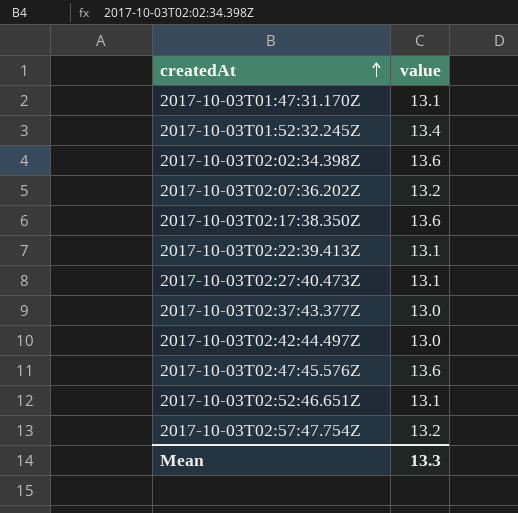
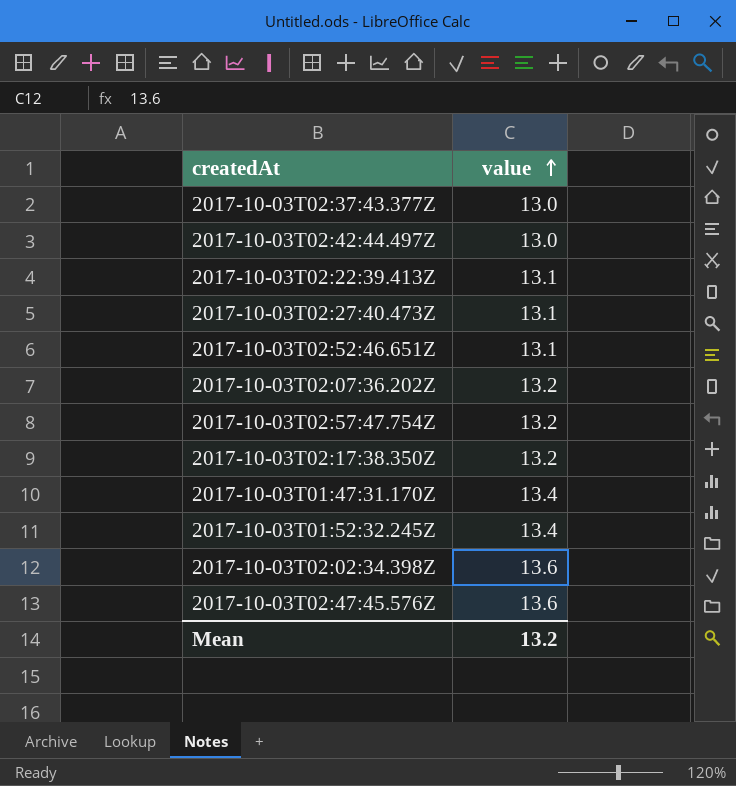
row order: createdAt ascending -> value ascending
2017-10-03T02:17:38.350Z | value: 13.6 -> 13.2
2017-10-03T01:47:31.170Z | value: 13.1 -> 13.4
Mean | value: 13.3 -> 13.2

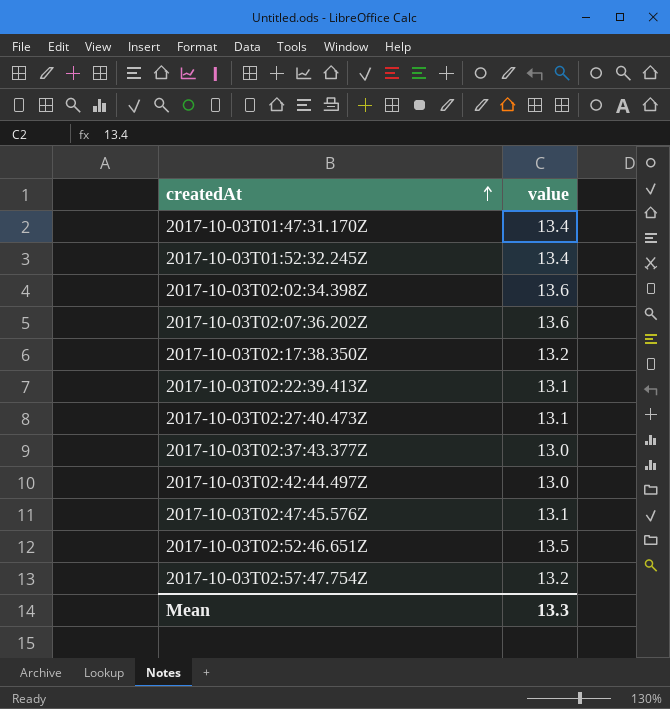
row order: value ascending -> createdAt ascending
2017-10-03T02:07:36.202Z | value: 13.2 -> 13.6
2017-10-03T02:47:45.576Z | value: 13.6 -> 13.1
2017-10-03T02:52:46.651Z | value: 13.1 -> 13.5
Mean | value: 13.2 -> 13.3

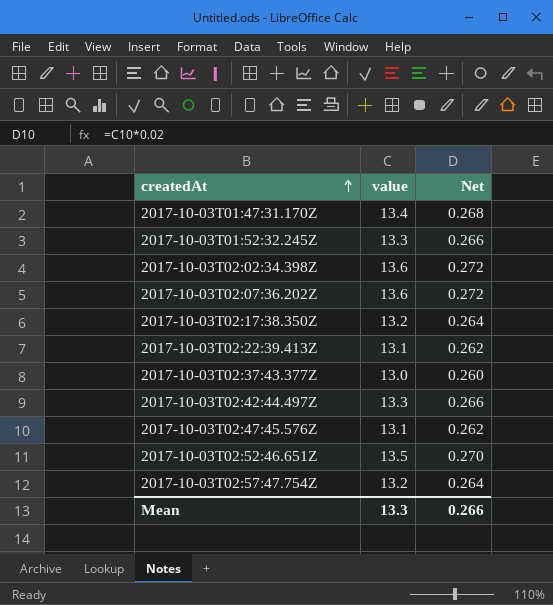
column Net | formula: none -> [value] * 0.02
row 2017-10-03T02:27:40.473Z: 13.1 -> none
2017-10-03T01:52:32.245Z | value: 13.4 -> 13.3
2017-10-03T02:42:44.497Z | value: 13.0 -> 13.3

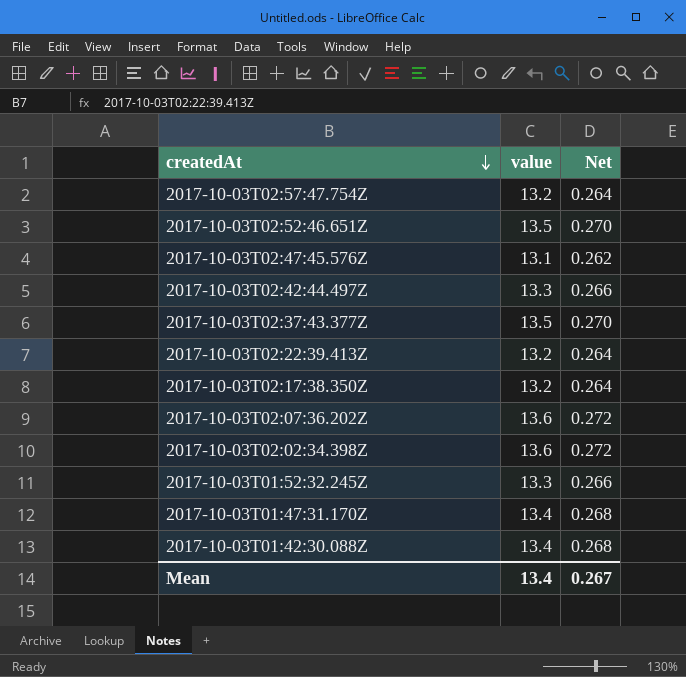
row order: createdAt ascending -> createdAt descending
2017-10-03T02:37:43.377Z | value: 13.0 -> 13.5
2017-10-03T02:37:43.377Z | Net: 0.260 -> 0.270
2017-10-03T02:22:39.413Z | value: 13.1 -> 13.2
2017-10-03T02:22:39.413Z | Net: 0.262 -> 0.264
row 2017-10-03T01:42:30.088Z: none -> 13.4 | 0.268
Mean | value: 13.3 -> 13.4
Mean | Net: 0.266 -> 0.267

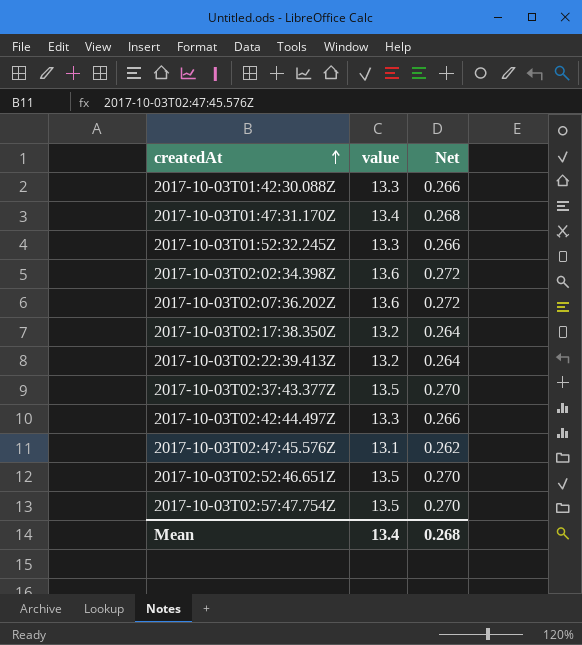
row order: createdAt descending -> createdAt ascending
2017-10-03T01:42:30.088Z | value: 13.4 -> 13.3
2017-10-03T01:42:30.088Z | Net: 0.268 -> 0.266
2017-10-03T02:57:47.754Z | value: 13.2 -> 13.5
2017-10-03T02:57:47.754Z | Net: 0.264 -> 0.270
Mean | Net: 0.267 -> 0.268

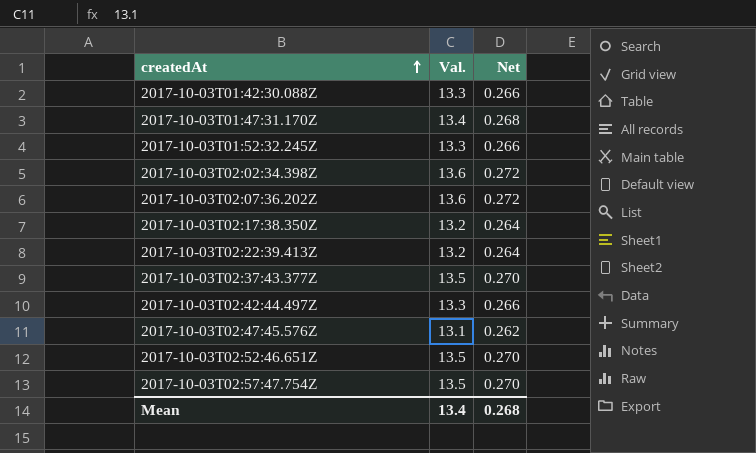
column name: value -> Val.

